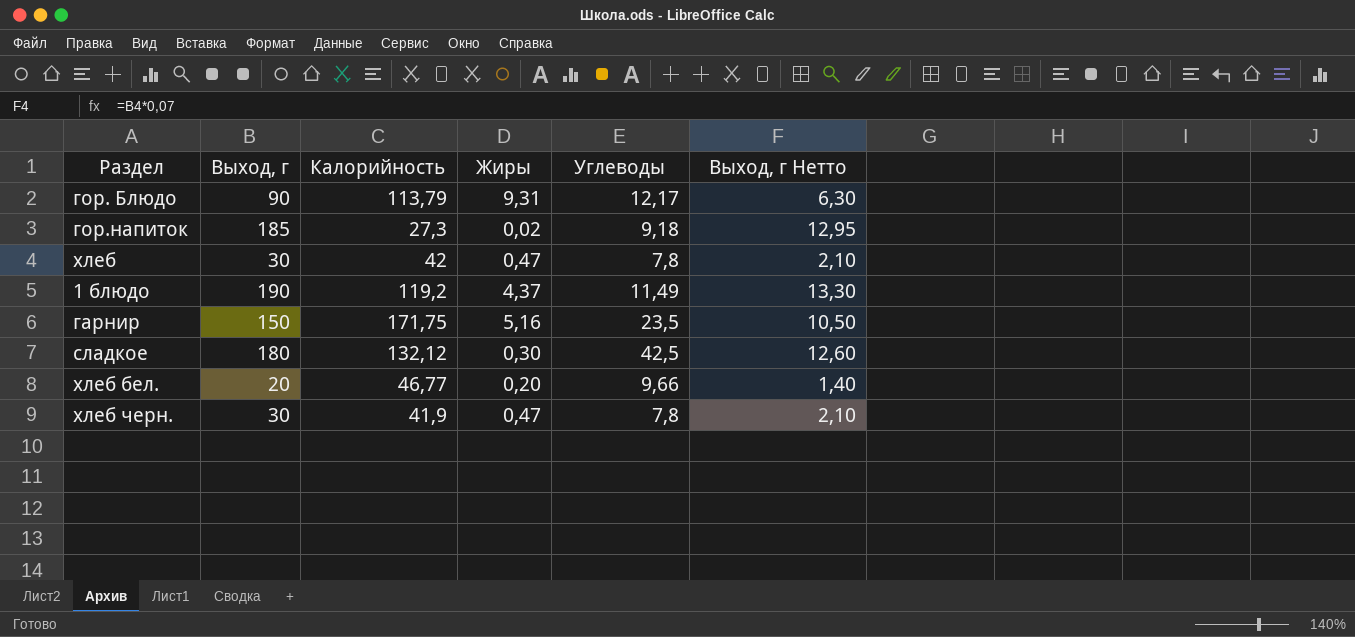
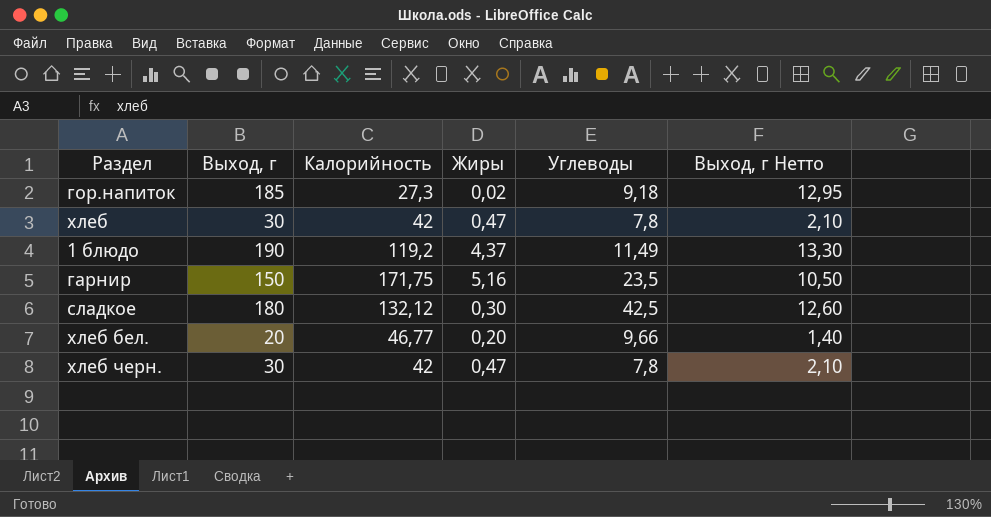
row гор. Блюдо: 90 | 113,79 | 9,31 | 12,17 | 6,30 -> none
хлеб черн. | Калорийность: 41,9 -> 42

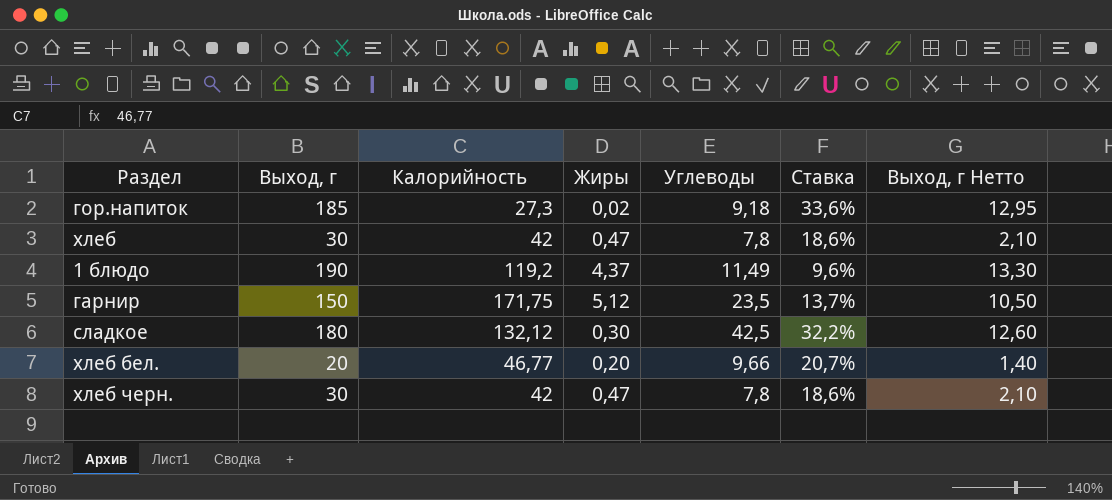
column Ставка | formula: none -> [Углеводы] / [Калорийность]
гарнир | Жиры: 5,16 -> 5,12

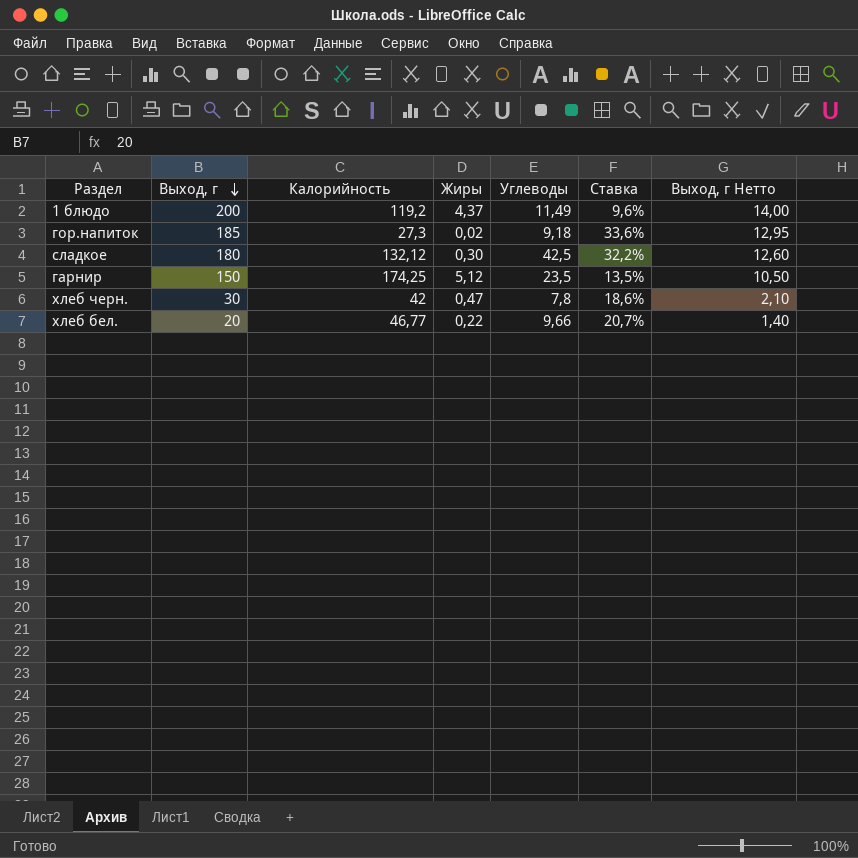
row order: none -> Выход, г descending
row хлеб: 30 | 42 | 0,47 | 7,8 | 18,6% | 2,10 -> none
1 блюдо | Выход, г: 190 -> 200
1 блюдо | Выход, г Нетто: 13,30 -> 14,00
гарнир | Калорийность: 171,75 -> 174,25
гарнир | Ставка: 13,7% -> 13,5%
хлеб бел. | Жиры: 0,20 -> 0,22

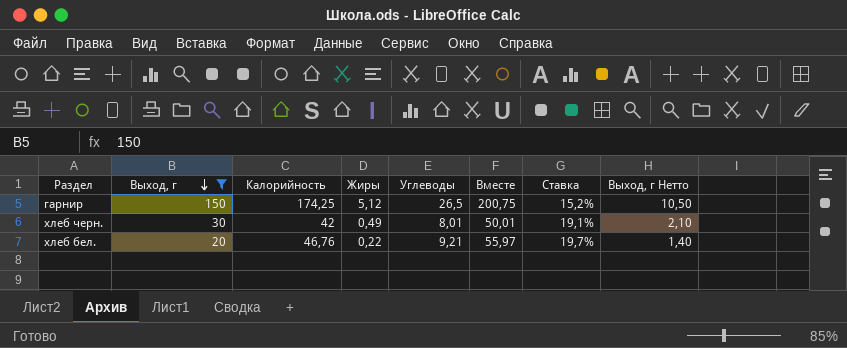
filter: none -> Выход, г <= 150
column Вместе | formula: none -> [Калорийность] + [Углеводы]
гарнир | Углеводы: 23,5 -> 26,5
гарнир | Ставка: 13,5% -> 15,2%
хлеб черн. | Жиры: 0,47 -> 0,49
хлеб черн. | Углеводы: 7,8 -> 8,01
хлеб черн. | Ставка: 18,6% -> 19,1%
хлеб бел. | Калорийность: 46,77 -> 46,76
хлеб бел. | Углеводы: 9,66 -> 9,21
хлеб бел. | Ставка: 20,7% -> 19,7%

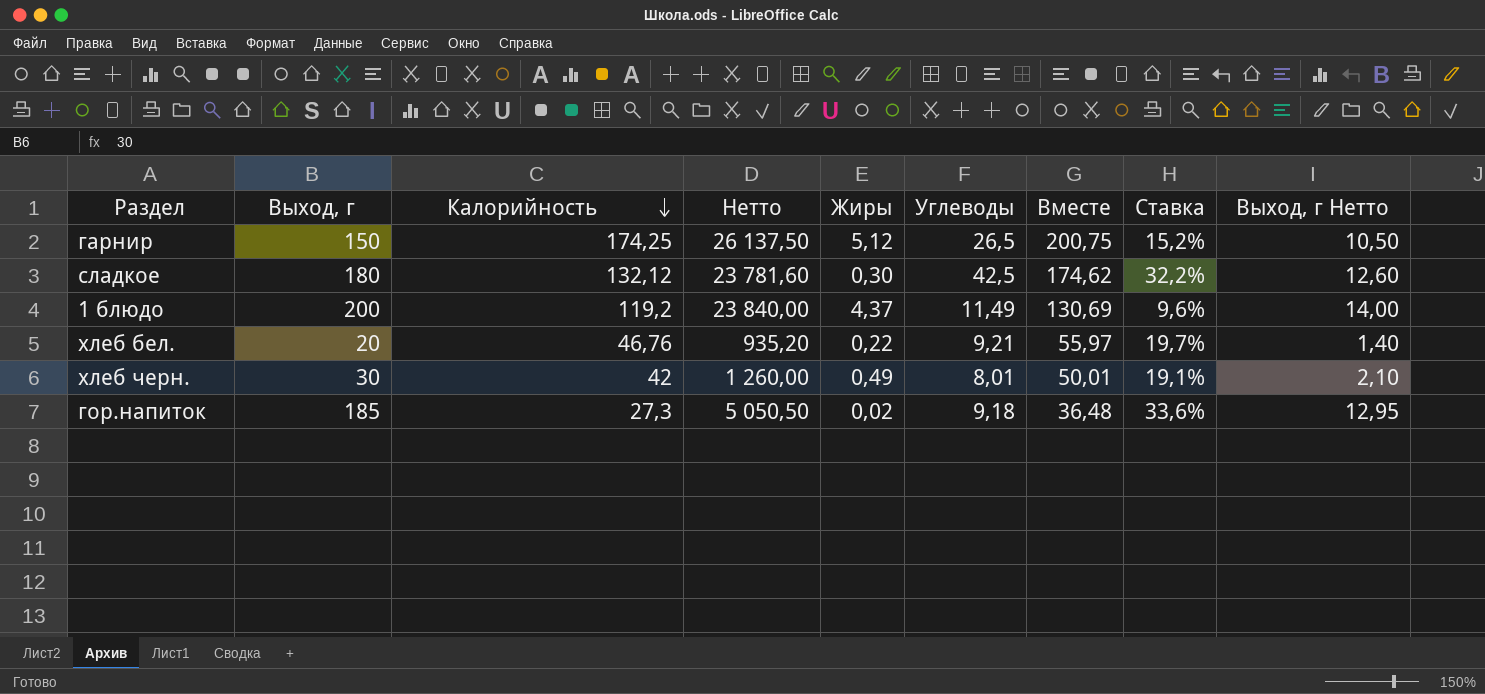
filter: Выход, г <= 150 -> none
row order: Выход, г descending -> Калорийность descending
column Нетто | formula: none -> [Выход, г] * [Калорийность]

